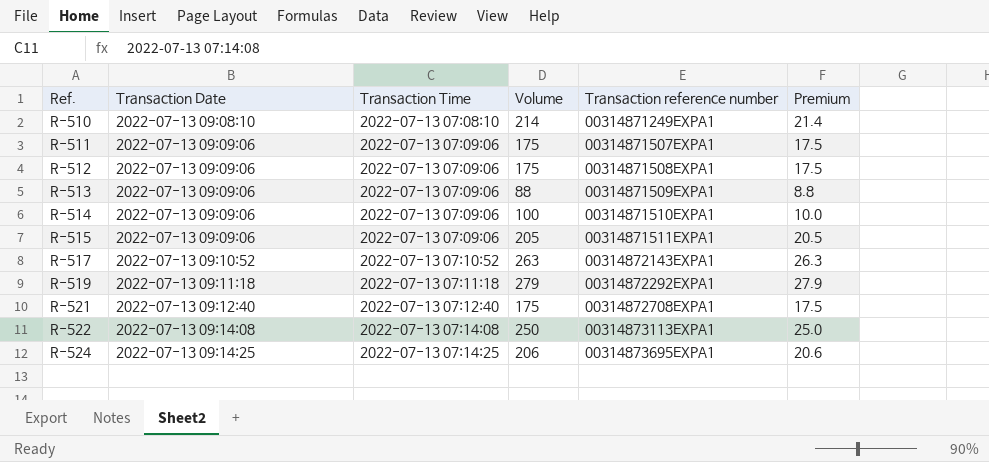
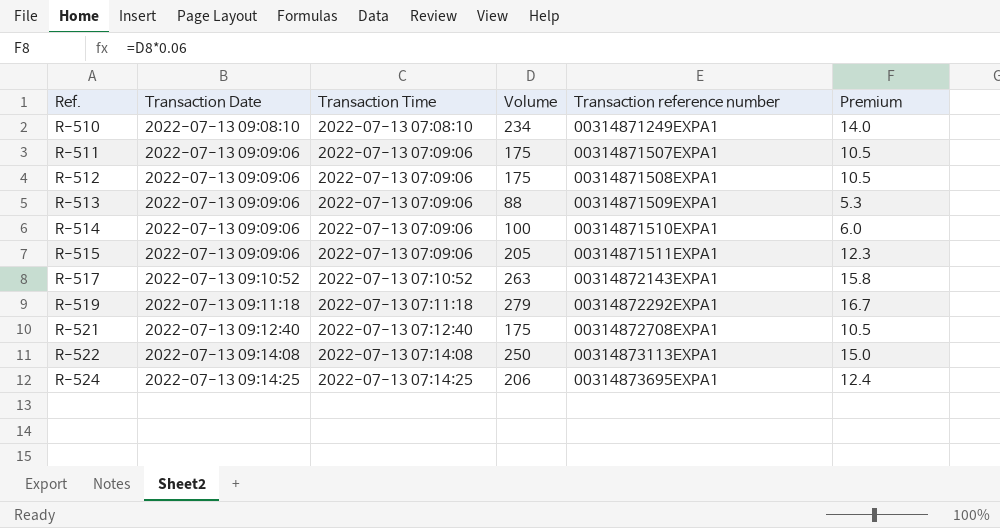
column Premium | formula: [Volume] * 0.1 -> [Volume] * 0.06
R-510 | Volume: 214 -> 234

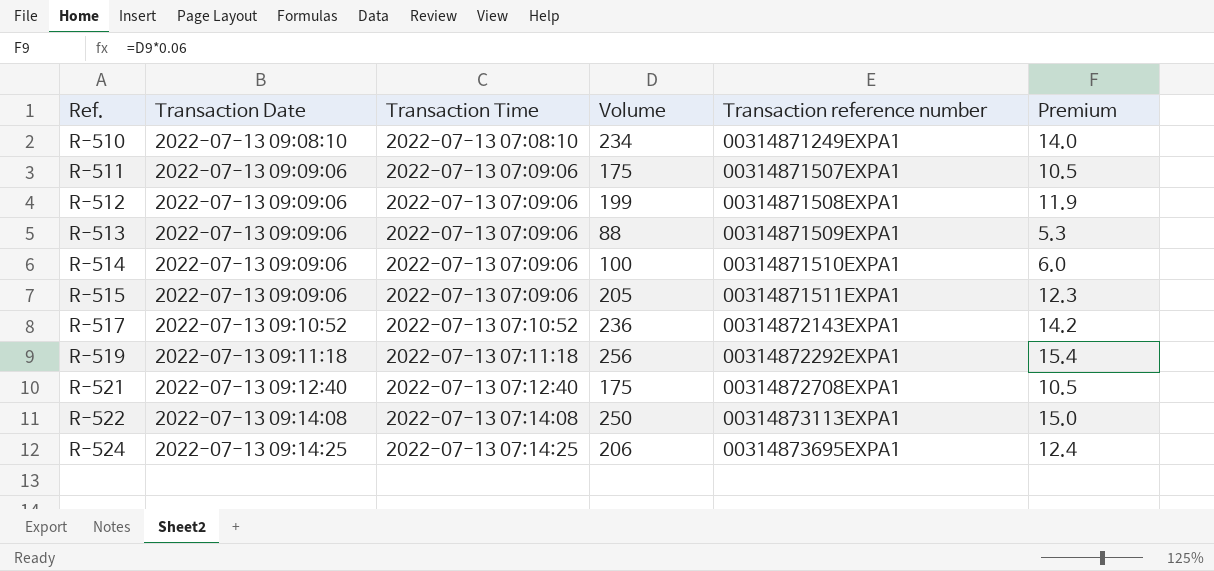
R-512 | Volume: 175 -> 199
R-512 | Premium: 10.5 -> 11.9
R-517 | Volume: 263 -> 236
R-517 | Premium: 15.8 -> 14.2
R-519 | Volume: 279 -> 256
R-519 | Premium: 16.7 -> 15.4

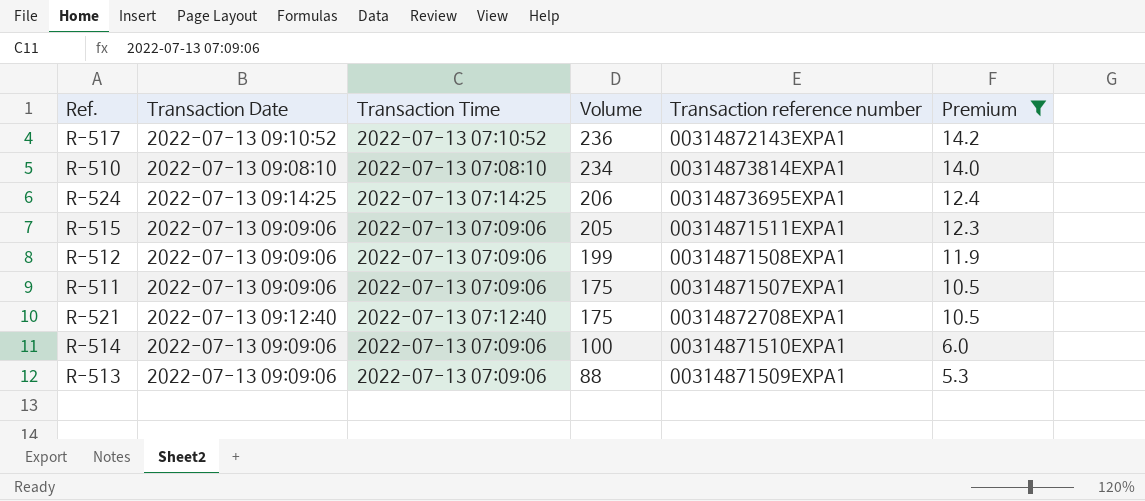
filter: none -> Premium <= 14.2
row order: Ref. ascending -> Volume descending
R-510 | Transaction reference number: 00314871249EXPA1 -> 00314873814EXPA1

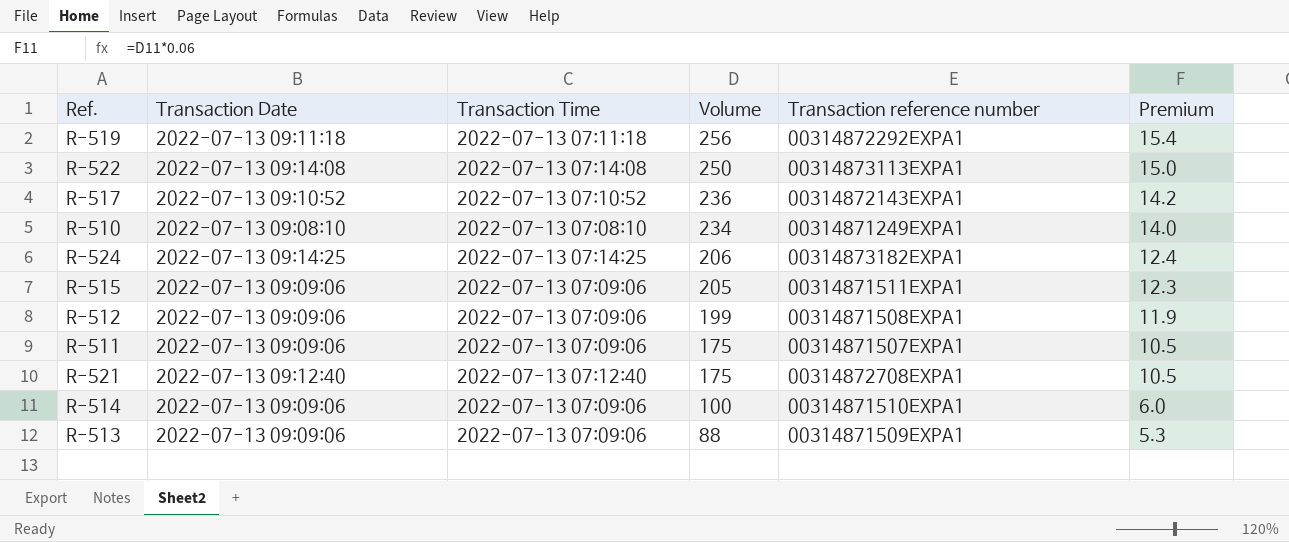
filter: Premium <= 14.2 -> none
R-510 | Transaction reference number: 00314873814EXPA1 -> 00314871249EXPA1
R-524 | Transaction reference number: 00314873695EXPA1 -> 00314873182EXPA1

